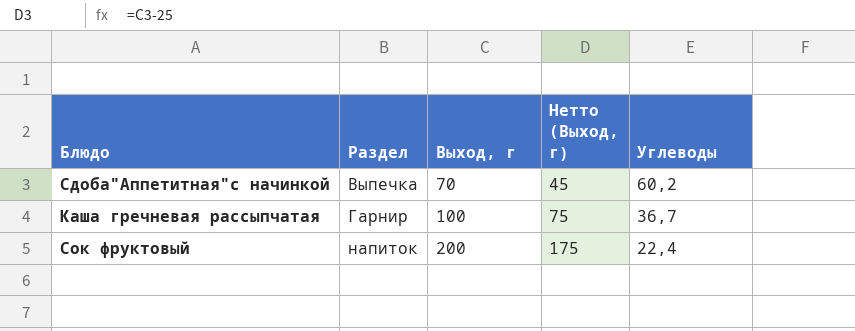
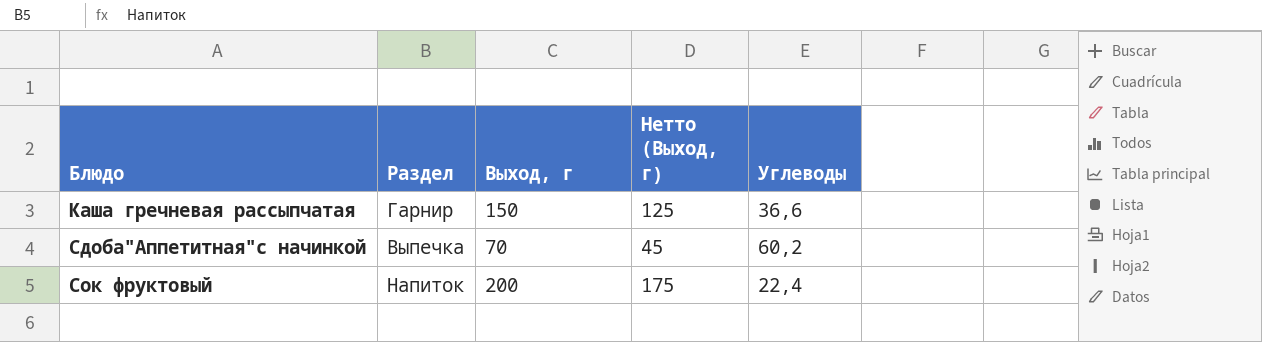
row order: Раздел ascending -> Блюдо ascending
Каша гречневая рассыпчатая | Выход, г: 100 -> 150
Каша гречневая рассыпчатая | Нетто (Выход, г): 75 -> 125
Каша гречневая рассыпчатая | Углеводы: 36,7 -> 36,6
Сок фруктовый | Раздел: напиток -> Напиток

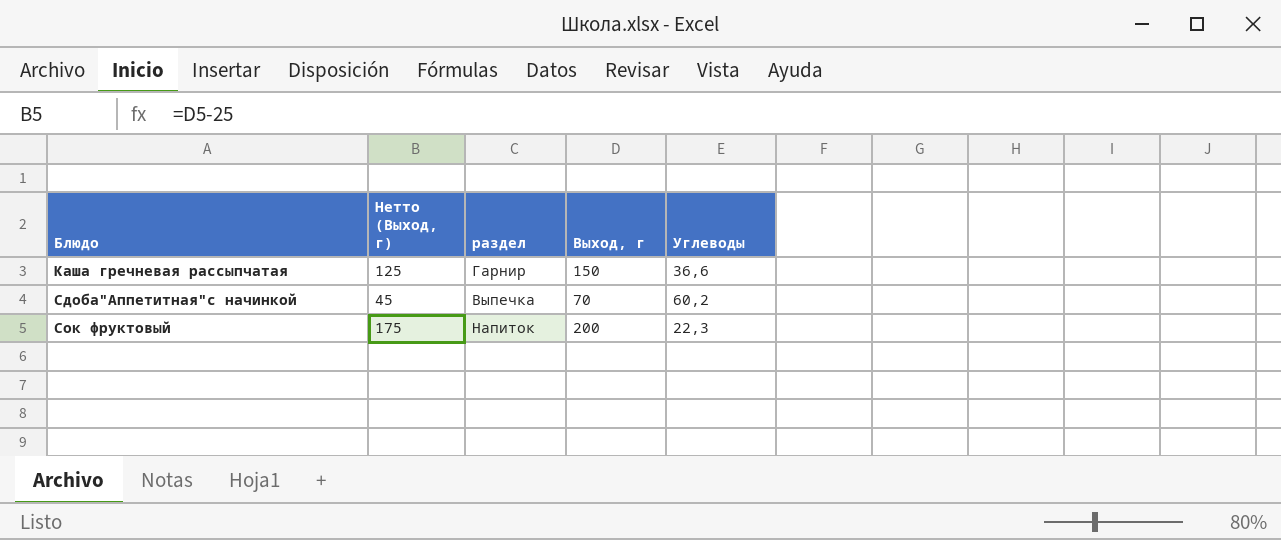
column Нетто (Выход, г) | position: 4 -> 2
column name: Раздел -> раздел
Сок фруктовый | Углеводы: 22,4 -> 22,3

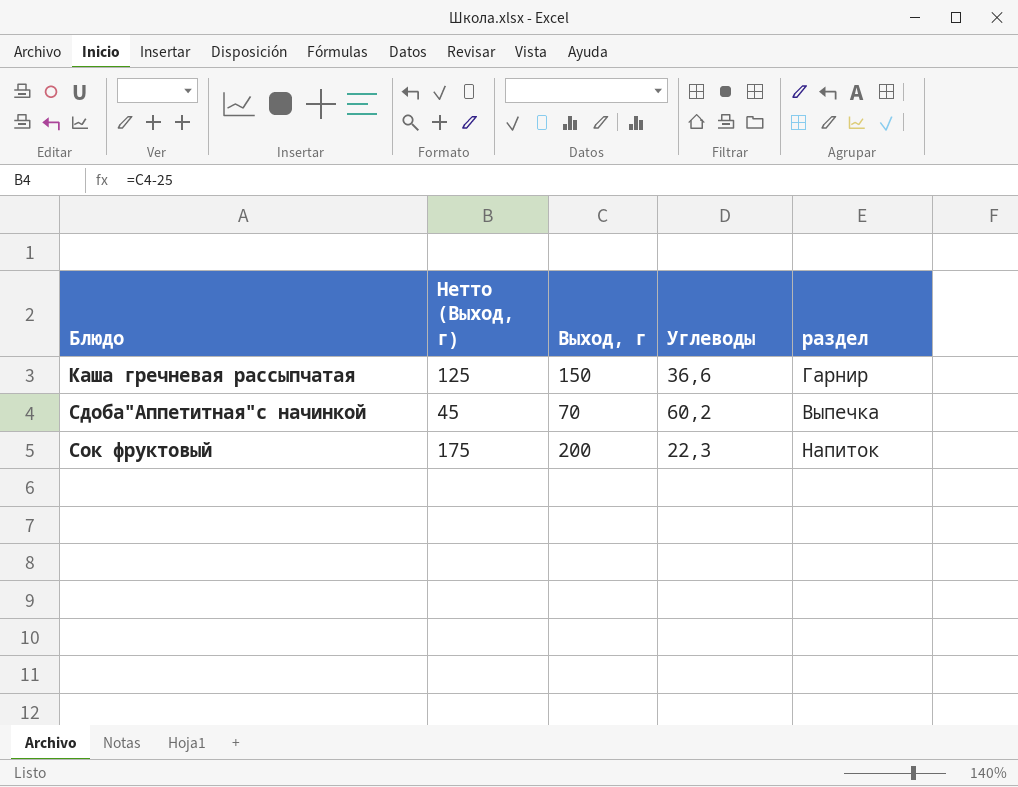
column раздел | position: 3 -> 5

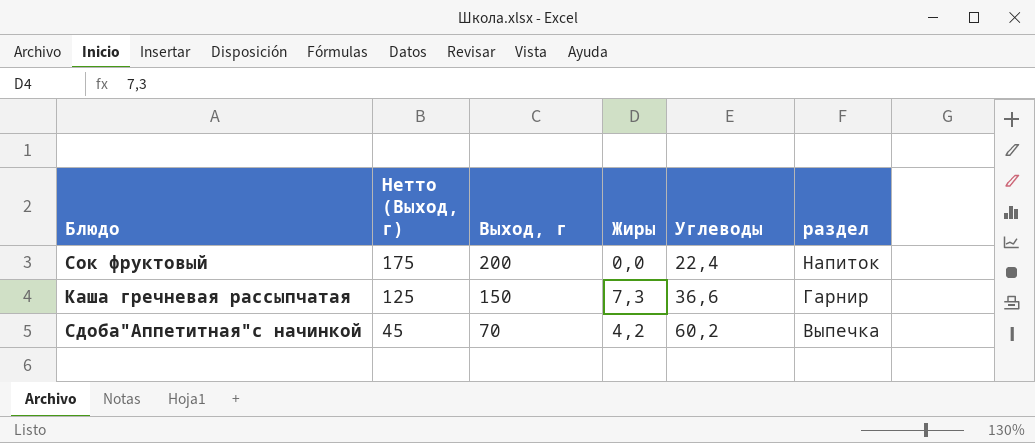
row order: Блюдо ascending -> Нетто (Выход, г) descending
column Жиры | position: none -> 4
Сок фруктовый | Углеводы: 22,3 -> 22,4

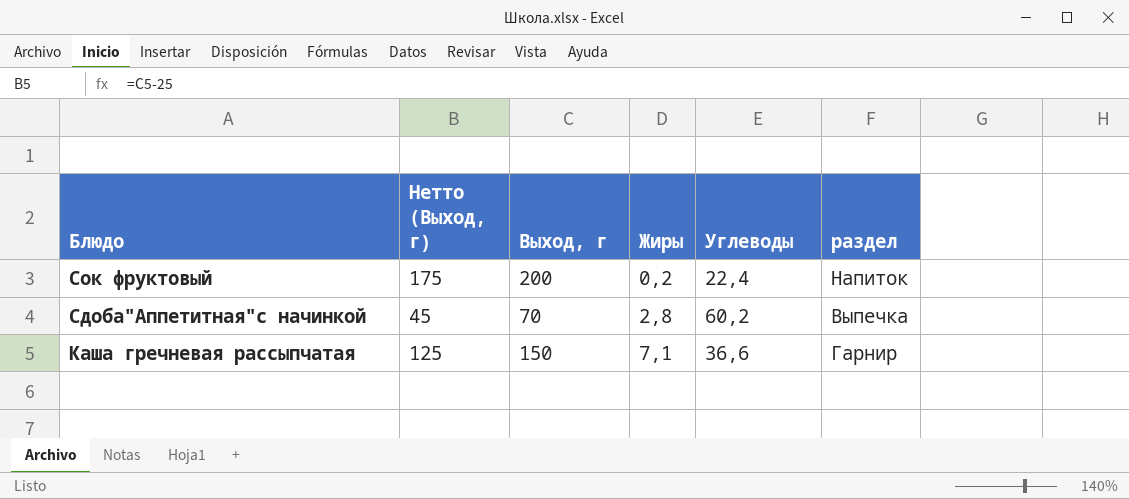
row order: Нетто (Выход, г) descending -> Блюдо descending
Сок фруктовый | Жиры: 0,0 -> 0,2
Сдоба"Аппетитная"с начинкой | Жиры: 4,2 -> 2,8
Каша гречневая рассыпчатая | Жиры: 7,3 -> 7,1

